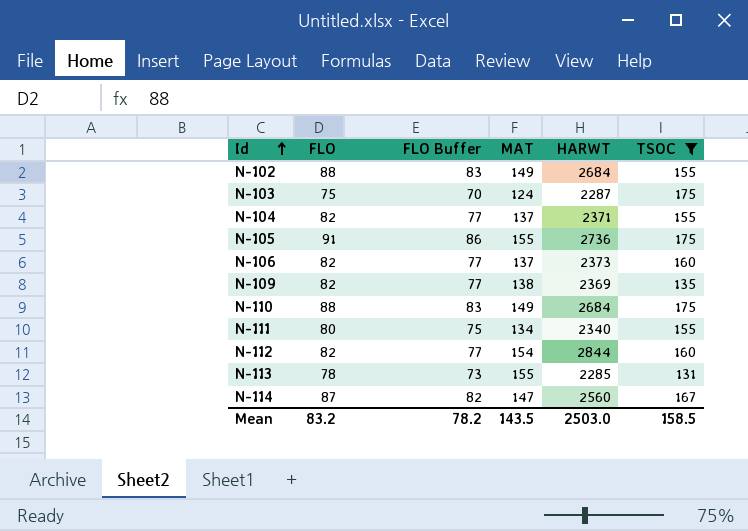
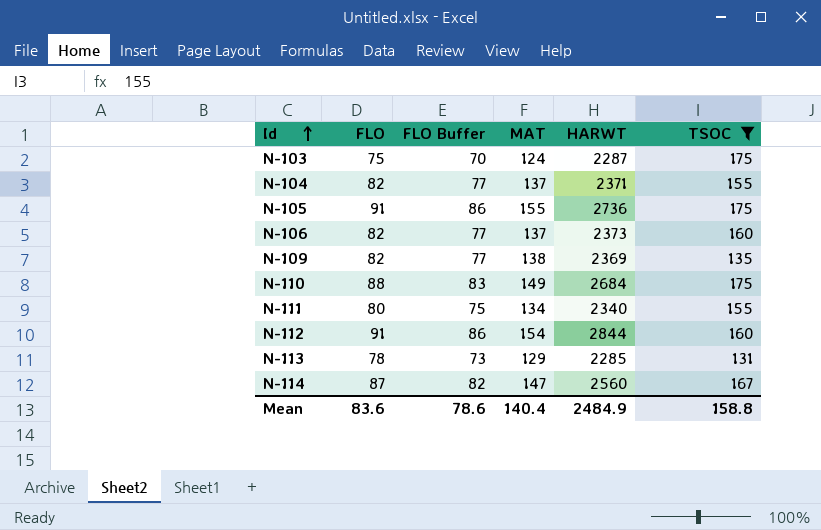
row N-102: 88 | 83 | 149 | 2684 | 155 -> none
N-112 | FLO: 82 -> 91
N-112 | FLO Buffer: 77 -> 86
N-113 | MAT: 155 -> 129
Mean | FLO: 83.2 -> 83.6
Mean | FLO Buffer: 78.2 -> 78.6
Mean | MAT: 143.5 -> 140.4
Mean | HARWT: 2503.0 -> 2484.9
Mean | TSOC: 158.5 -> 158.8

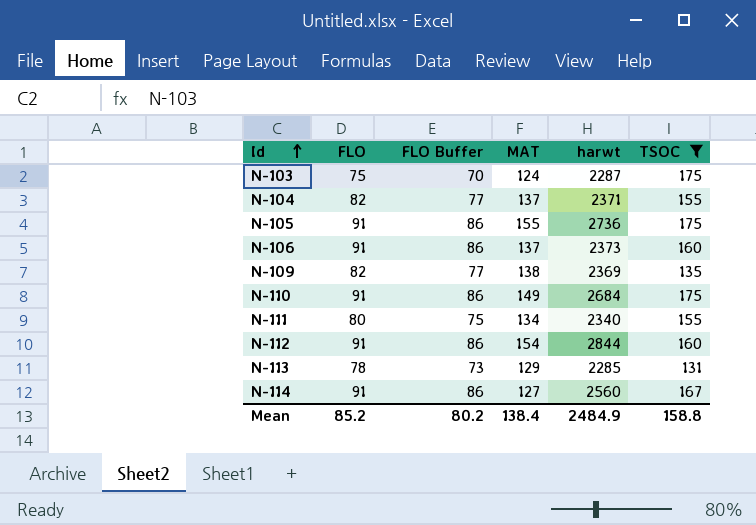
column name: HARWT -> harwt
N-106 | FLO: 82 -> 91
N-106 | FLO Buffer: 77 -> 86
N-110 | FLO: 88 -> 91
N-110 | FLO Buffer: 83 -> 86
N-114 | FLO: 87 -> 91
N-114 | FLO Buffer: 82 -> 86
N-114 | MAT: 147 -> 127
Mean | FLO: 83.6 -> 85.2
Mean | FLO Buffer: 78.6 -> 80.2
Mean | MAT: 140.4 -> 138.4

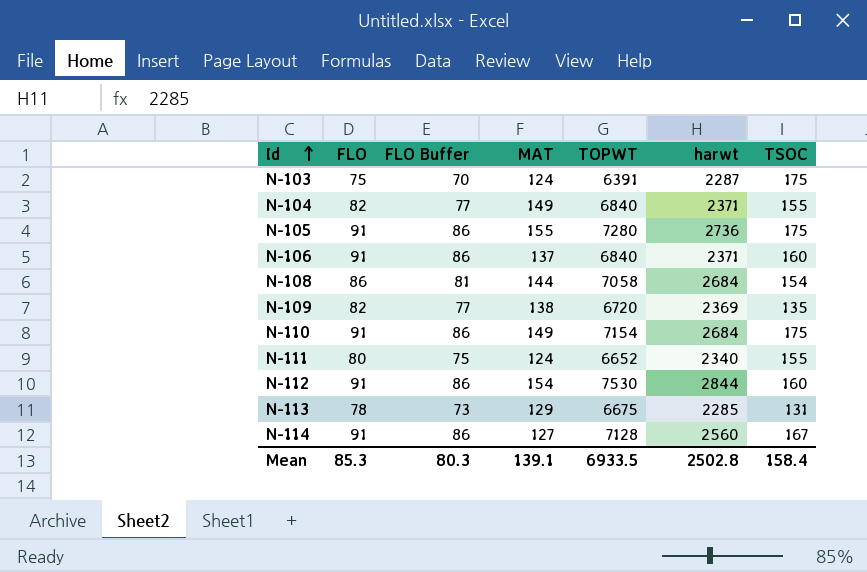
filter: TSOC != 154 -> none
column TOPWT | position: none -> 5
N-104 | MAT: 137 -> 149
N-106 | harwt: 2373 -> 2371
N-111 | MAT: 134 -> 124
Mean | FLO: 85.2 -> 85.3
Mean | FLO Buffer: 80.2 -> 80.3
Mean | MAT: 138.4 -> 139.1
Mean | harwt: 2484.9 -> 2502.8
Mean | TSOC: 158.8 -> 158.4

